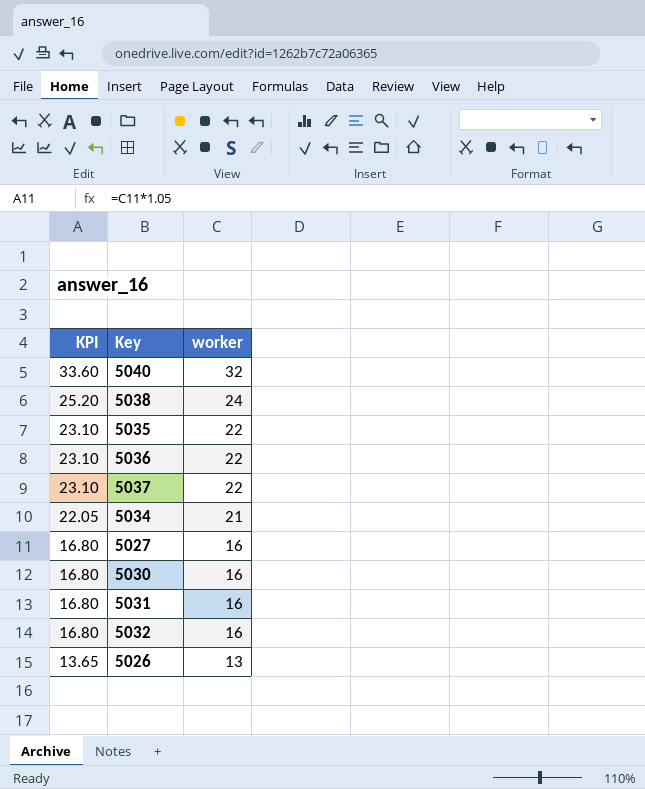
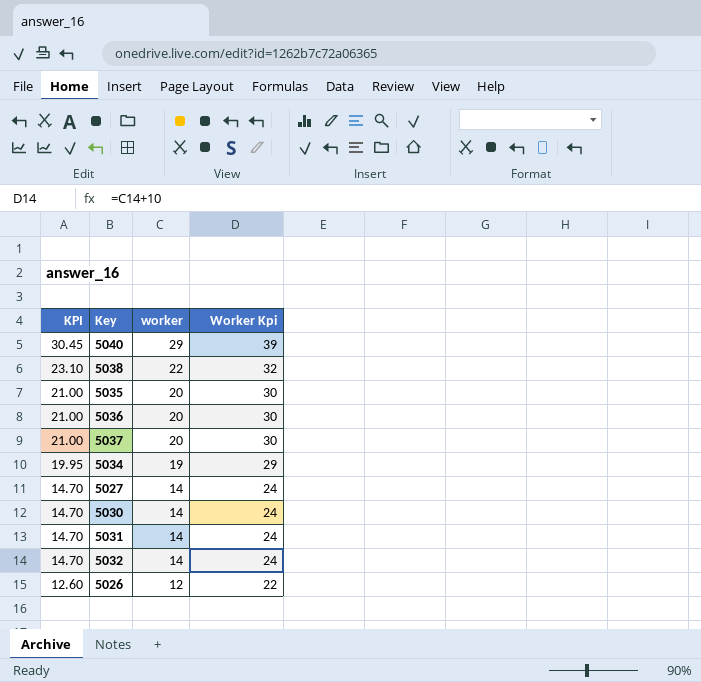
column Worker Kpi | formula: none -> [worker] + 10
5040 | KPI: 33.60 -> 30.45
5040 | worker: 32 -> 29
5038 | KPI: 25.20 -> 23.10
5038 | worker: 24 -> 22
5035 | KPI: 23.10 -> 21.00
5035 | worker: 22 -> 20
5036 | KPI: 23.10 -> 21.00
5036 | worker: 22 -> 20
5037 | KPI: 23.10 -> 21.00
5037 | worker: 22 -> 20
5034 | KPI: 22.05 -> 19.95
5034 | worker: 21 -> 19
5027 | KPI: 16.80 -> 14.70
5027 | worker: 16 -> 14
5030 | KPI: 16.80 -> 14.70
5030 | worker: 16 -> 14
5031 | KPI: 16.80 -> 14.70
5031 | worker: 16 -> 14
5032 | KPI: 16.80 -> 14.70
5032 | worker: 16 -> 14
5026 | KPI: 13.65 -> 12.60
5026 | worker: 13 -> 12

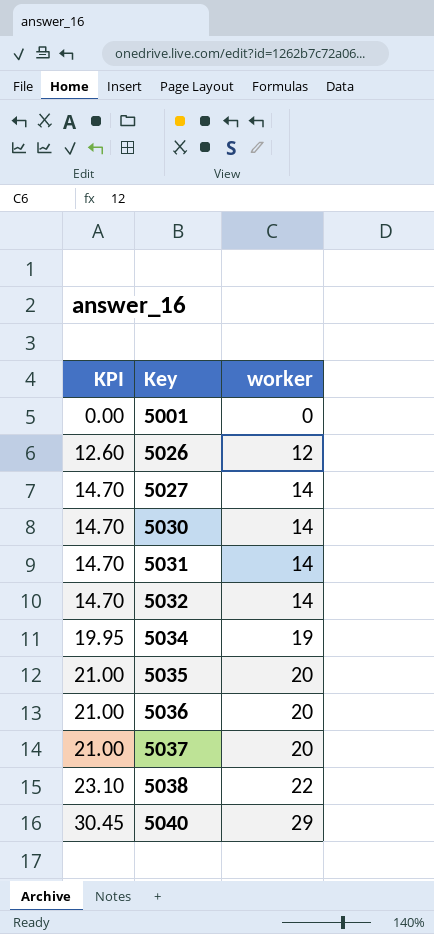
row order: KPI descending -> KPI ascending
column Worker Kpi | formula: [worker] + 10 -> none
row 5001: none -> 0.00 | 0

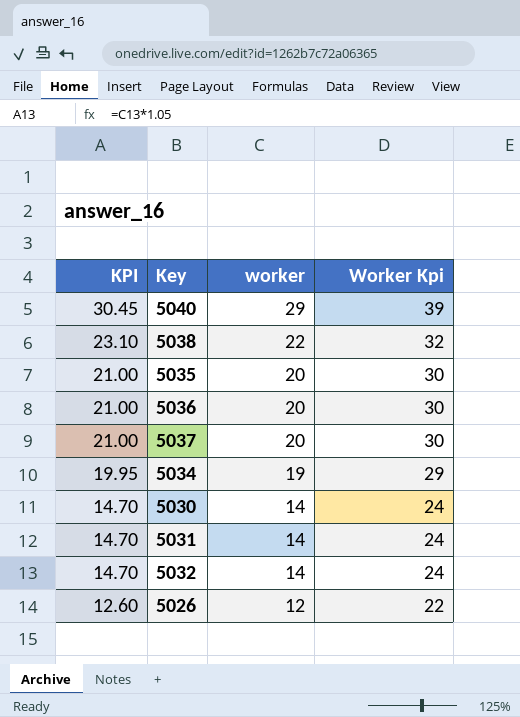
row order: KPI ascending -> KPI descending
column Worker Kpi | formula: none -> [worker] + 10
row 5001: 0.00 | 0 -> none
row 5027: 14.70 | 14 -> none

